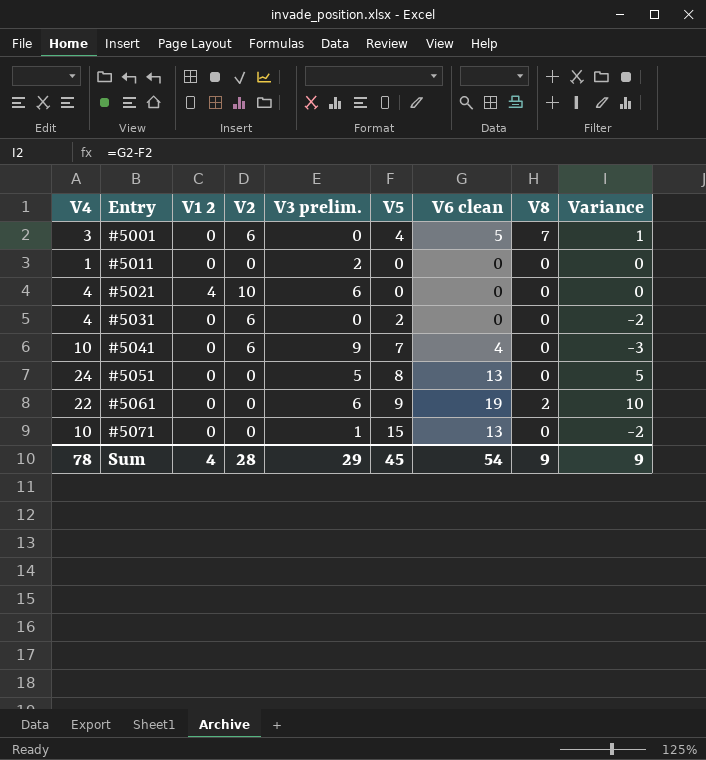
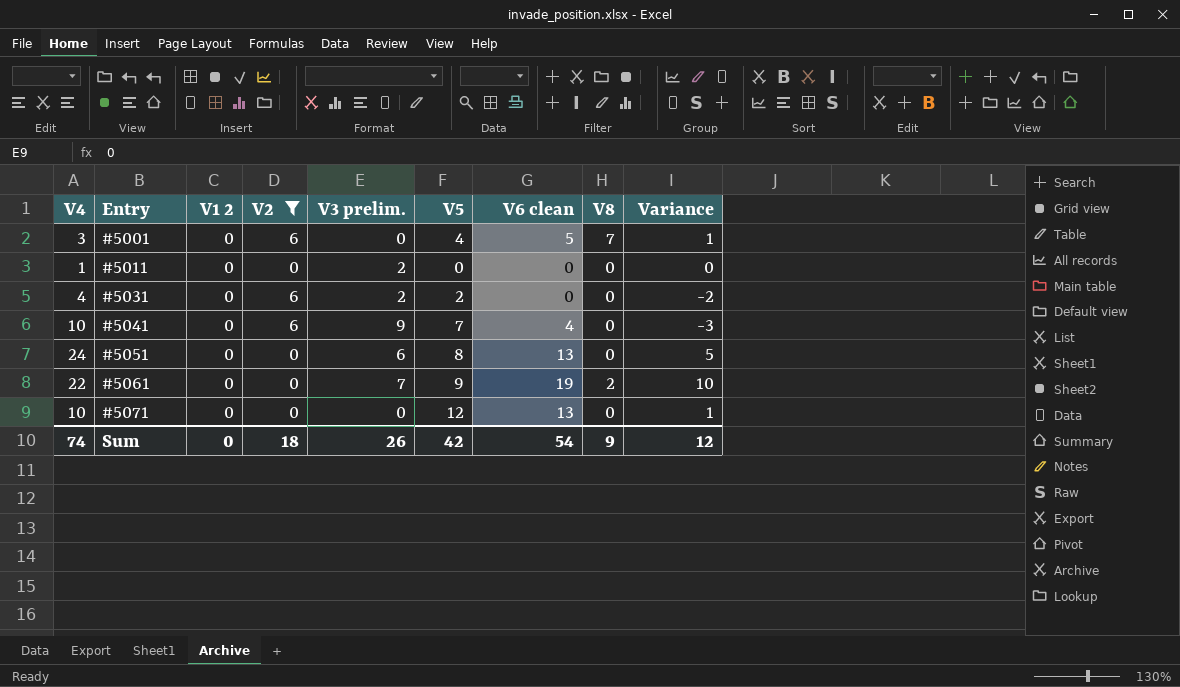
filter: none -> V2 != 10
#5031 | V3 prelim.: 0 -> 2
#5051 | V3 prelim.: 5 -> 6
#5061 | V3 prelim.: 6 -> 7
#5071 | V3 prelim.: 1 -> 0
#5071 | V5: 15 -> 12
#5071 | Variance: -2 -> 1
Sum | V4: 78 -> 74
Sum | V1 2: 4 -> 0
Sum | V2: 28 -> 18
Sum | V3 prelim.: 29 -> 26
Sum | V5: 45 -> 42
Sum | Variance: 9 -> 12

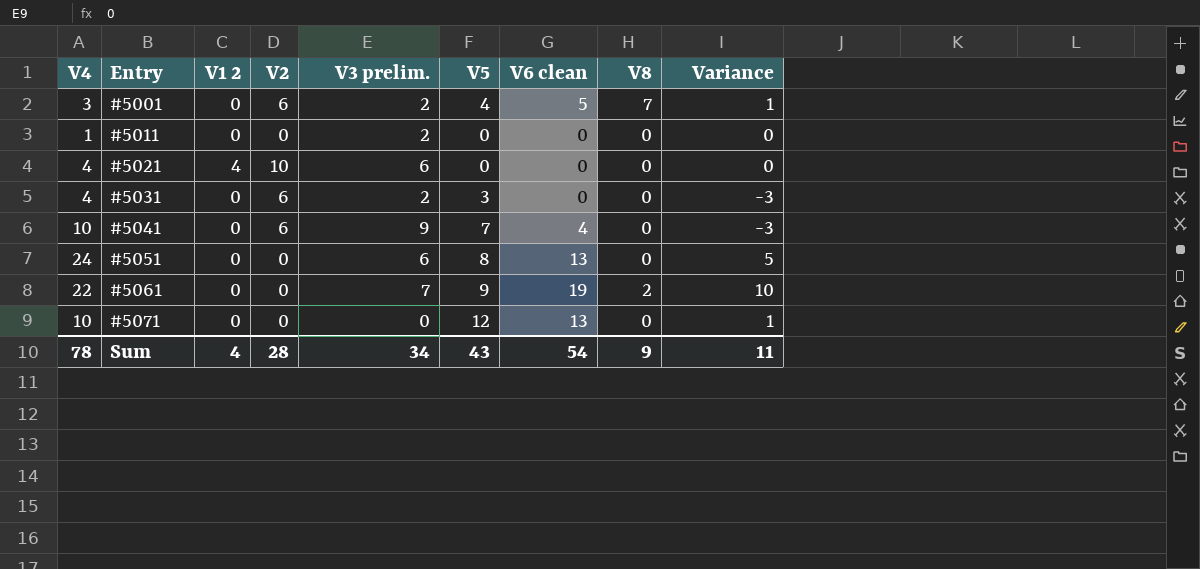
filter: V2 != 10 -> none
#5001 | V3 prelim.: 0 -> 2
#5031 | V5: 2 -> 3
#5031 | Variance: -2 -> -3
Sum | V4: 74 -> 78
Sum | V1 2: 0 -> 4
Sum | V2: 18 -> 28
Sum | V3 prelim.: 26 -> 34
Sum | V5: 42 -> 43
Sum | Variance: 12 -> 11

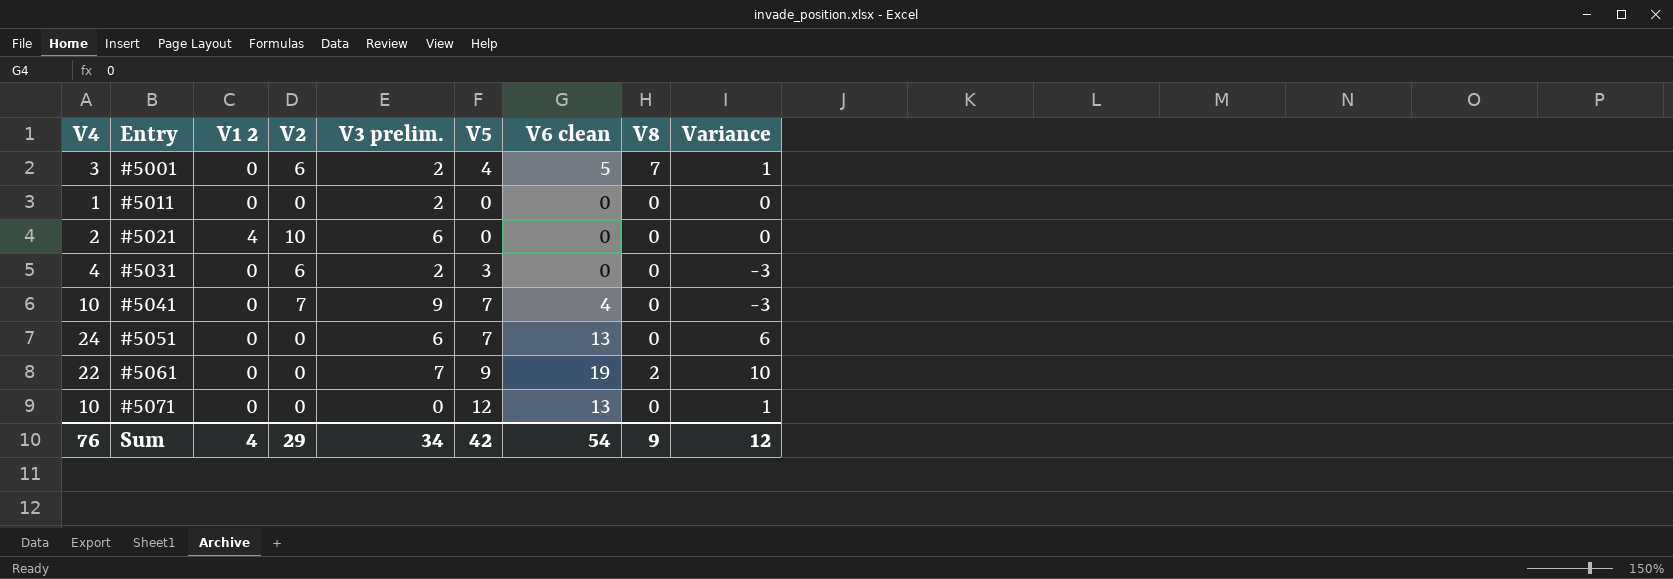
#5021 | V4: 4 -> 2
#5041 | V2: 6 -> 7
#5051 | V5: 8 -> 7
#5051 | Variance: 5 -> 6
Sum | V4: 78 -> 76
Sum | V2: 28 -> 29
Sum | V5: 43 -> 42
Sum | Variance: 11 -> 12

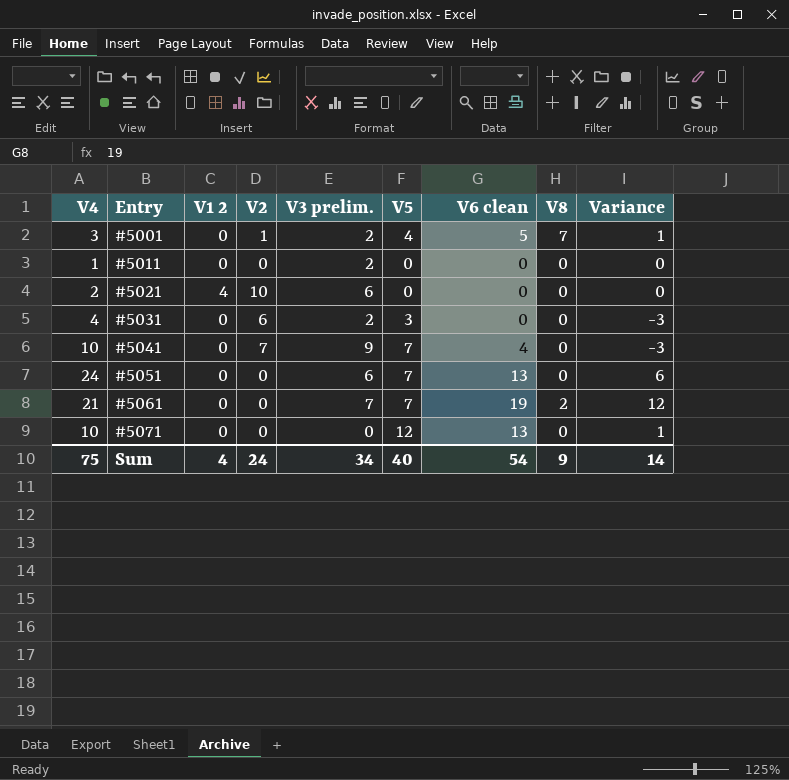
#5001 | V2: 6 -> 1
#5061 | V4: 22 -> 21
#5061 | V5: 9 -> 7
#5061 | Variance: 10 -> 12
Sum | V4: 76 -> 75
Sum | V2: 29 -> 24
Sum | V5: 42 -> 40
Sum | Variance: 12 -> 14

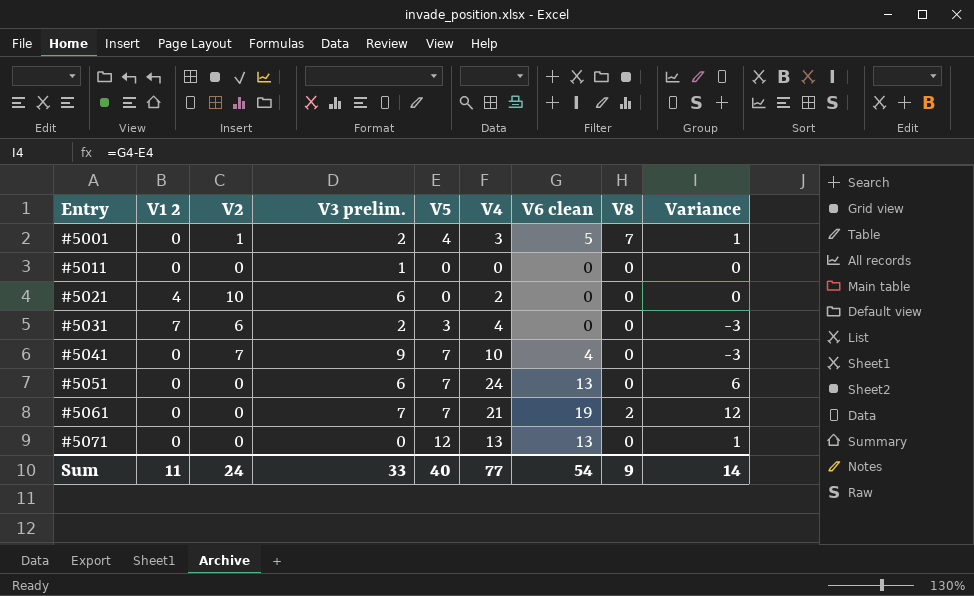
column V4 | position: 1 -> 6
#5011 | V3 prelim.: 2 -> 1
#5011 | V4: 1 -> 0
#5031 | V1 2: 0 -> 7
#5071 | V4: 10 -> 13
Sum | V1 2: 4 -> 11
Sum | V3 prelim.: 34 -> 33
Sum | V4: 75 -> 77

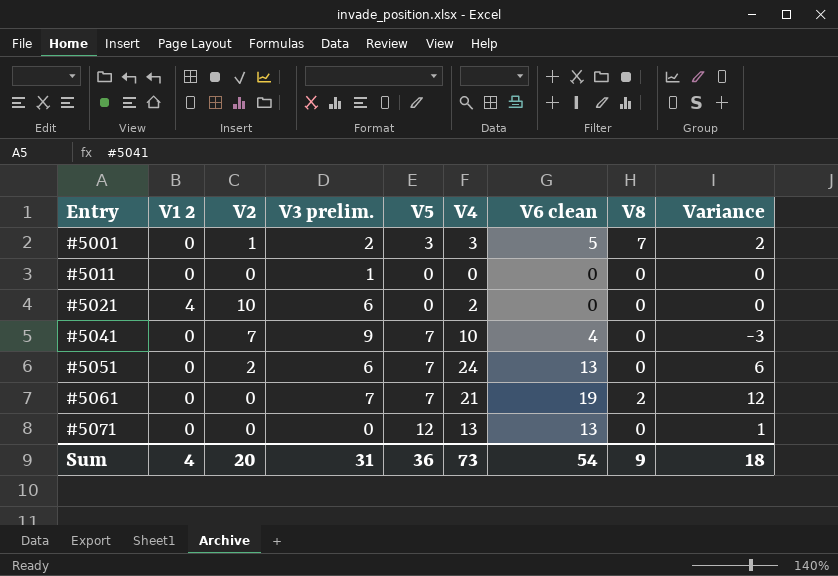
row #5031: 7 | 6 | 2 | 3 | 4 | 0 | 0 | -3 -> none
#5001 | V5: 4 -> 3
#5001 | Variance: 1 -> 2
#5051 | V2: 0 -> 2
Sum | V1 2: 11 -> 4
Sum | V2: 24 -> 20
Sum | V3 prelim.: 33 -> 31
Sum | V5: 40 -> 36
Sum | V4: 77 -> 73
Sum | Variance: 14 -> 18

